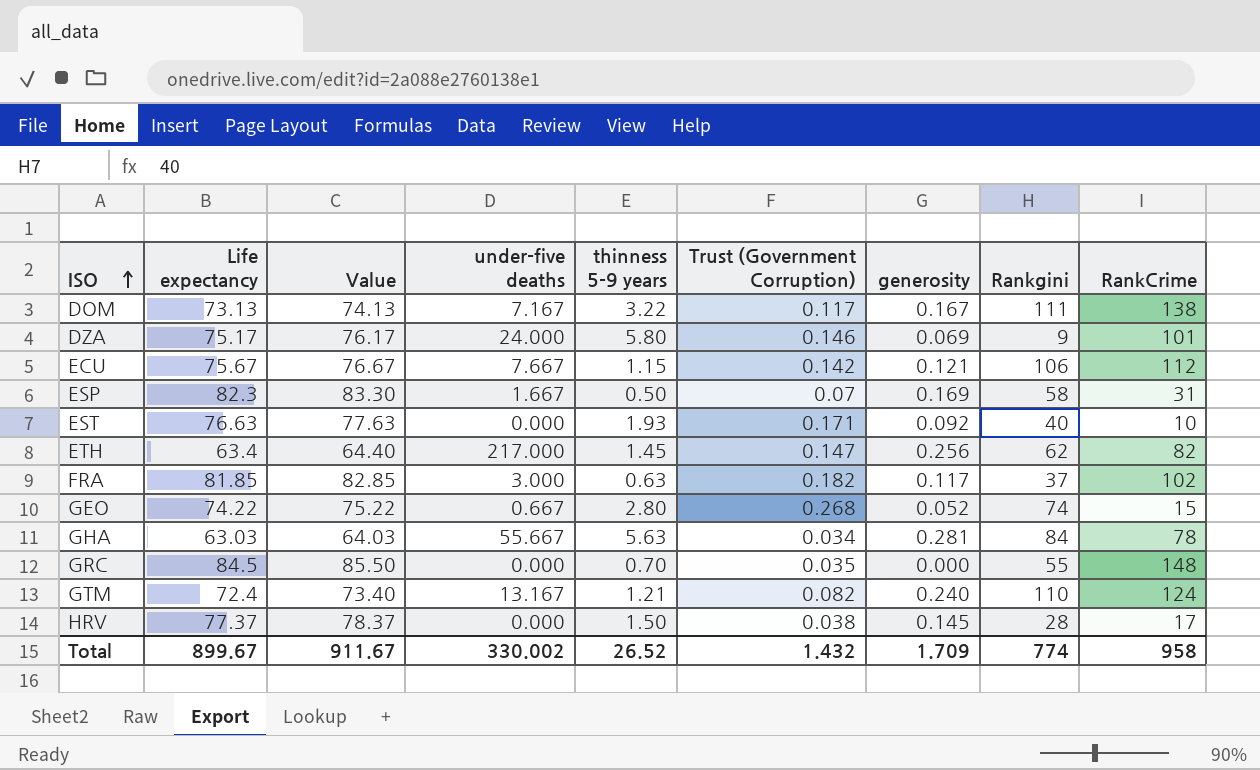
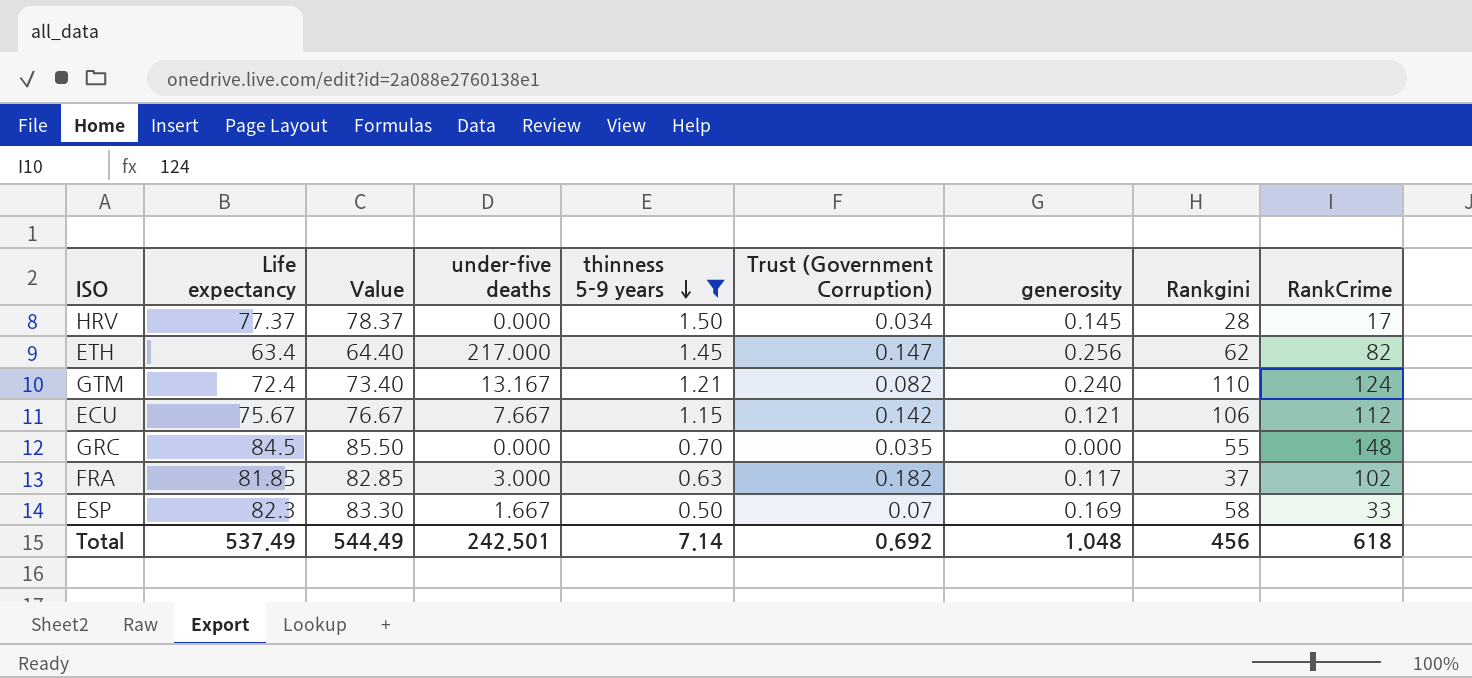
filter: none -> thinness 5-9 years <= 1.50
row order: ISO ascending -> thinness 5-9 years descending
HRV | Trust (Government Corruption): 0.038 -> 0.034
ESP | RankCrime: 31 -> 33
Total | Life expectancy: 899.67 -> 537.49
Total | Value: 911.67 -> 544.49
Total | under-five deaths: 330.002 -> 242.501
Total | thinness 5-9 years: 26.52 -> 7.14
Total | Trust (Government Corruption): 1.432 -> 0.692
Total | generosity: 1.709 -> 1.048
Total | Rankgini: 774 -> 456
Total | RankCrime: 958 -> 618

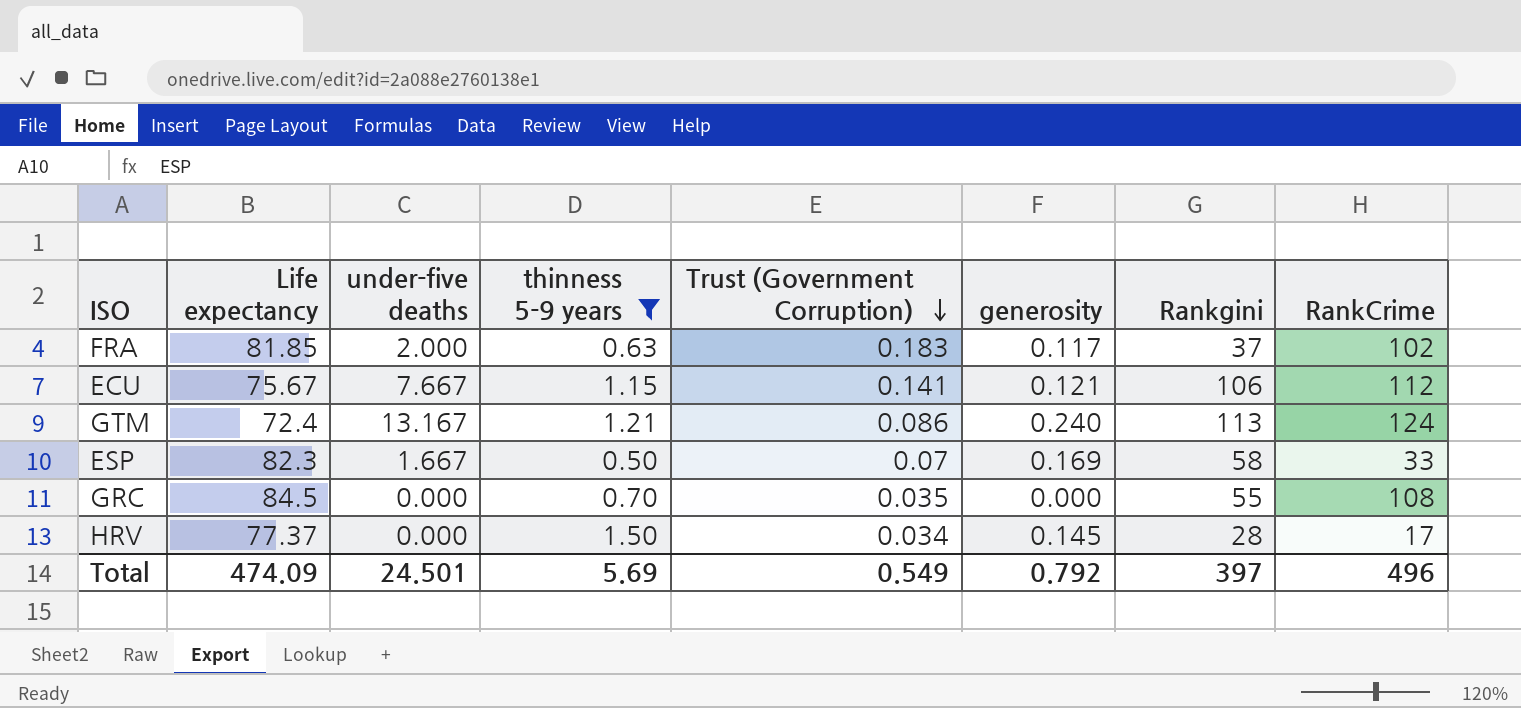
row order: thinness 5-9 years descending -> Trust (Government Corruption) descending
column Value | formula: [Life expectancy] + 1 -> none
row ETH: 63.4 | 64.40 | 217.000 | 1.45 | 0.147 | 0.256 | 62 | 82 -> none
FRA | under-five deaths: 3.000 -> 2.000
FRA | Trust (Government Corruption): 0.182 -> 0.183
ECU | Trust (Government Corruption): 0.142 -> 0.141
GTM | Trust (Government Corruption): 0.082 -> 0.086
GTM | Rankgini: 110 -> 113
GRC | RankCrime: 148 -> 108
Total | Life expectancy: 537.49 -> 474.09
Total | under-five deaths: 242.501 -> 24.501
Total | thinness 5-9 years: 7.14 -> 5.69
Total | Trust (Government Corruption): 0.692 -> 0.549
Total | generosity: 1.048 -> 0.792
Total | Rankgini: 456 -> 397
Total | RankCrime: 618 -> 496

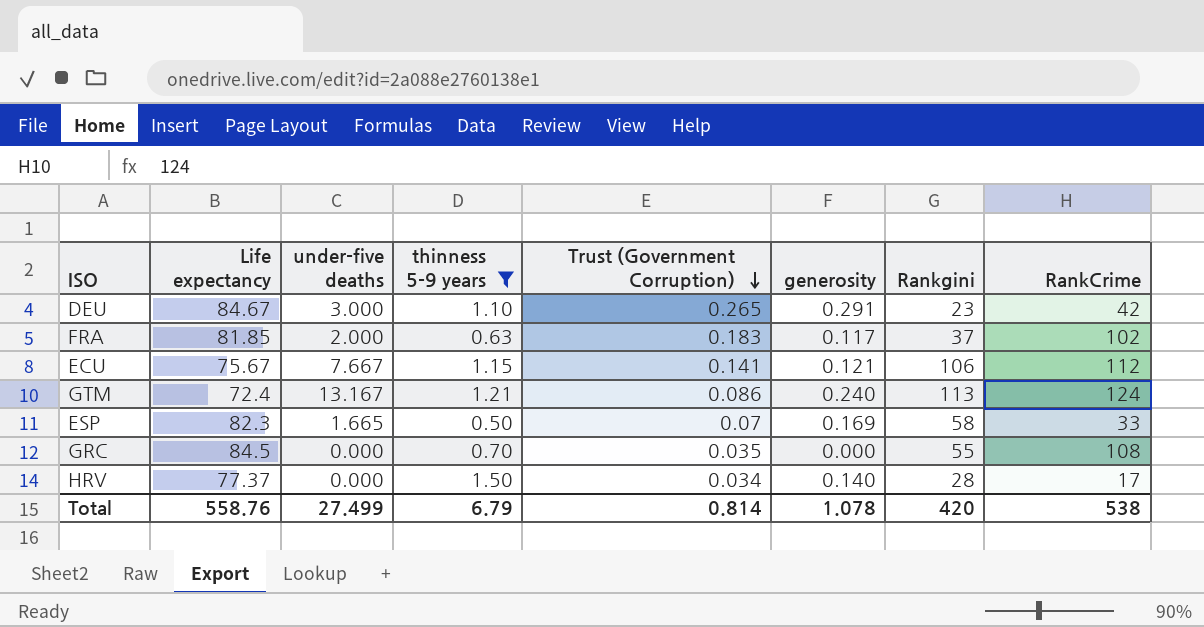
row DEU: none -> 84.67 | 3.000 | 1.10 | 0.265 | 0.291 | 23 | 42
ESP | under-five deaths: 1.667 -> 1.665
HRV | generosity: 0.145 -> 0.140
Total | Life expectancy: 474.09 -> 558.76
Total | under-five deaths: 24.501 -> 27.499
Total | thinness 5-9 years: 5.69 -> 6.79
Total | Trust (Government Corruption): 0.549 -> 0.814
Total | generosity: 0.792 -> 1.078
Total | Rankgini: 397 -> 420
Total | RankCrime: 496 -> 538

